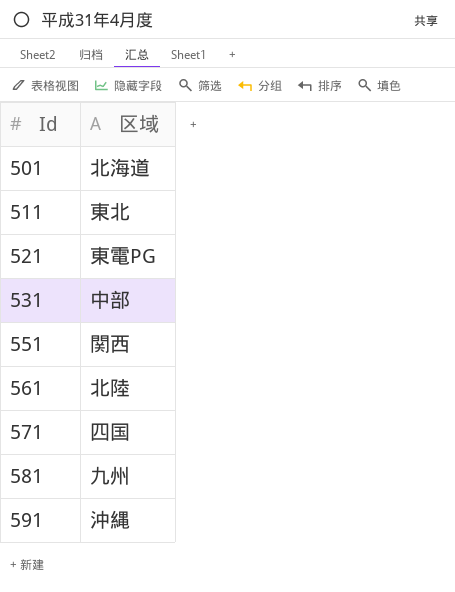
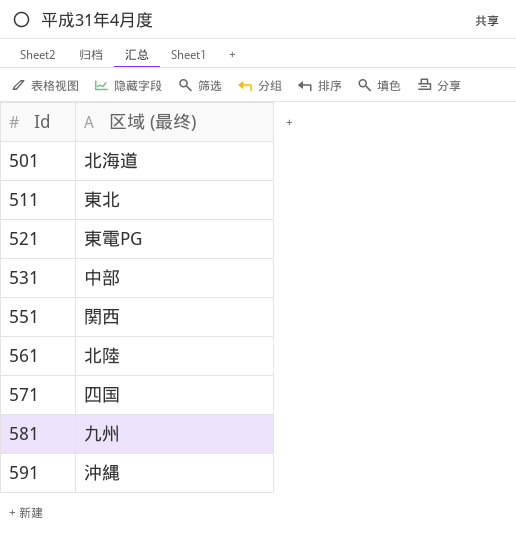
column name: 区域 -> 区域 (最终)

